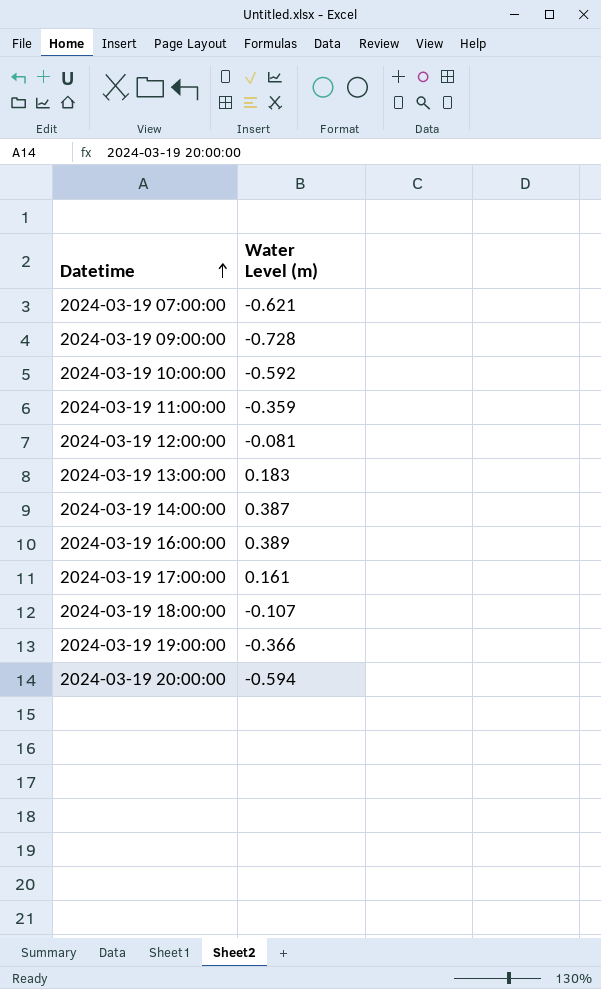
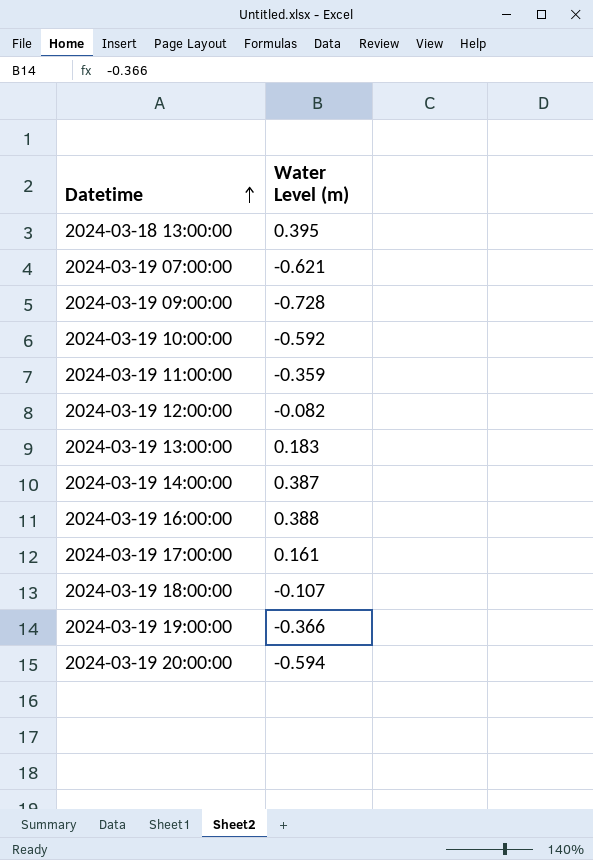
row 2024-03-18 13:00:00: none -> 0.395
2024-03-19 12:00:00 | Water Level (m): -0.081 -> -0.082
2024-03-19 16:00:00 | Water Level (m): 0.389 -> 0.388

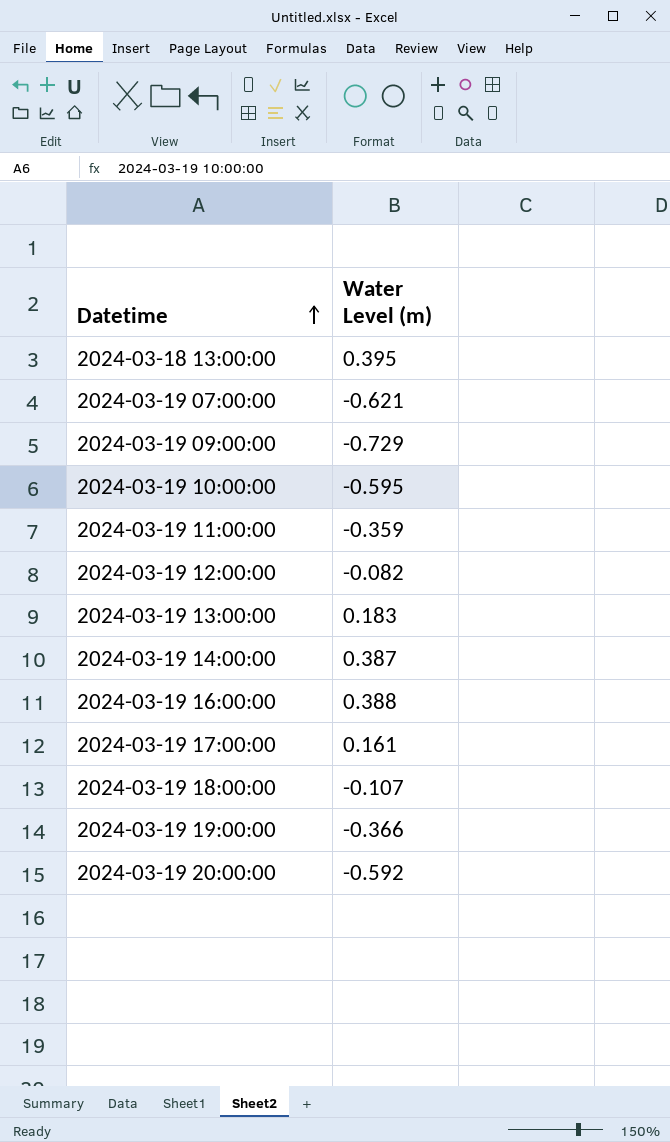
2024-03-19 09:00:00 | Water Level (m): -0.728 -> -0.729
2024-03-19 10:00:00 | Water Level (m): -0.592 -> -0.595
2024-03-19 20:00:00 | Water Level (m): -0.594 -> -0.592

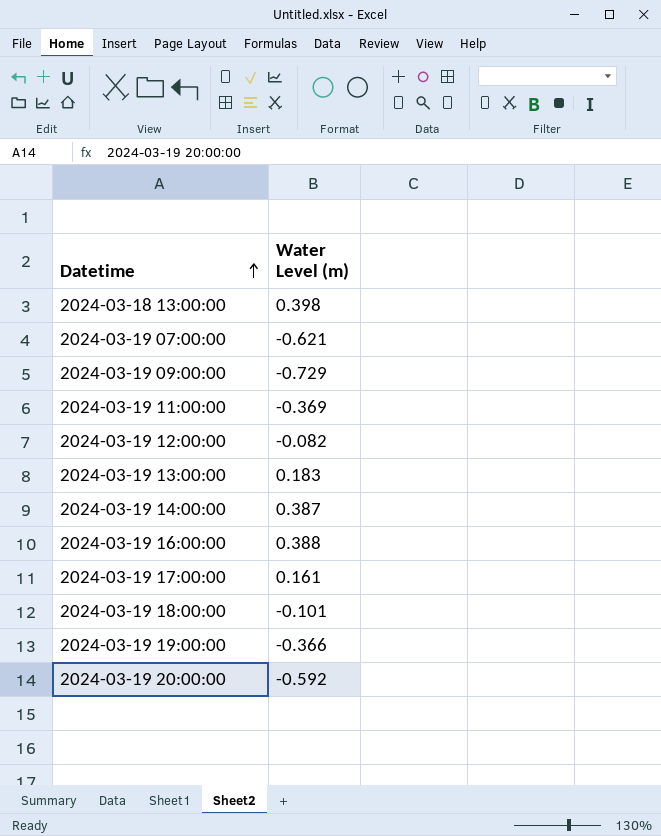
row 2024-03-19 10:00:00: -0.595 -> none
2024-03-18 13:00:00 | Water Level (m): 0.395 -> 0.398
2024-03-19 11:00:00 | Water Level (m): -0.359 -> -0.369
2024-03-19 18:00:00 | Water Level (m): -0.107 -> -0.101

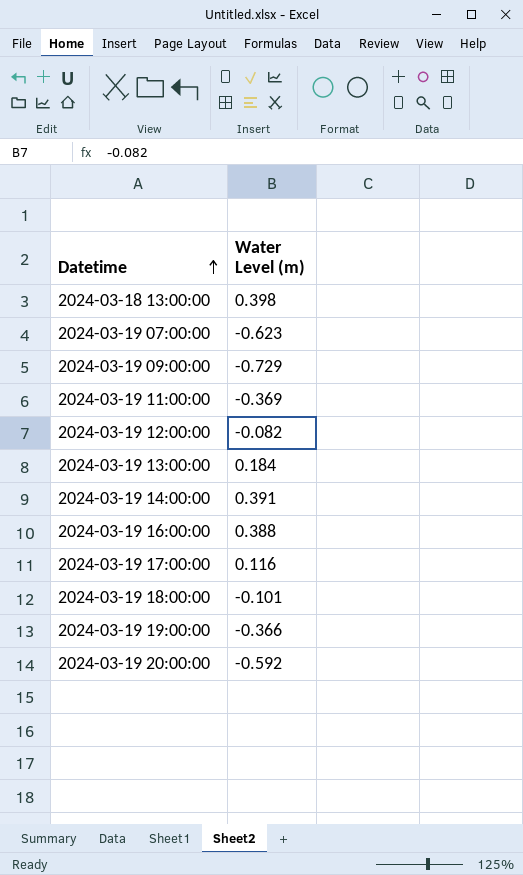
2024-03-19 07:00:00 | Water Level (m): -0.621 -> -0.623
2024-03-19 13:00:00 | Water Level (m): 0.183 -> 0.184
2024-03-19 14:00:00 | Water Level (m): 0.387 -> 0.391
2024-03-19 17:00:00 | Water Level (m): 0.161 -> 0.116

